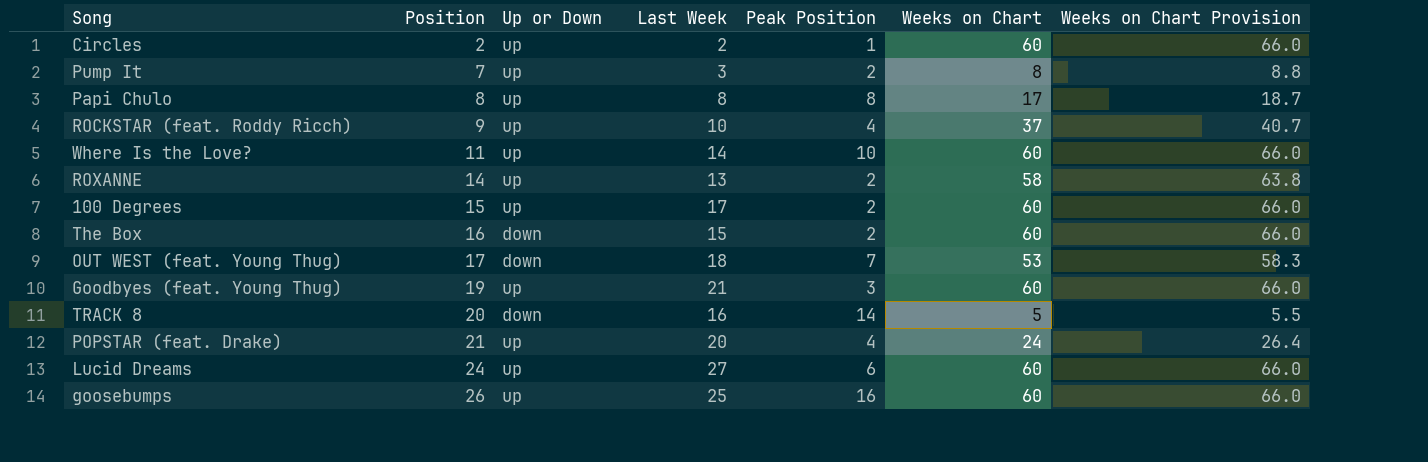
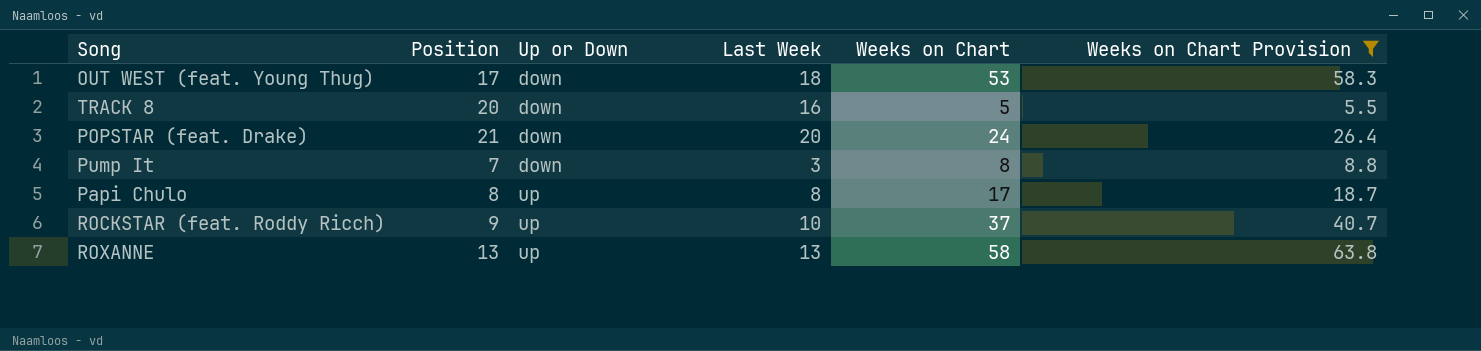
filter: none -> Weeks on Chart Provision != 66.0
row order: Position ascending -> Up or Down ascending
column Peak Position | position: 5 -> none
POPSTAR (feat. Drake) | Up or Down: up -> down
Pump It | Up or Down: up -> down
ROXANNE | Position: 14 -> 13

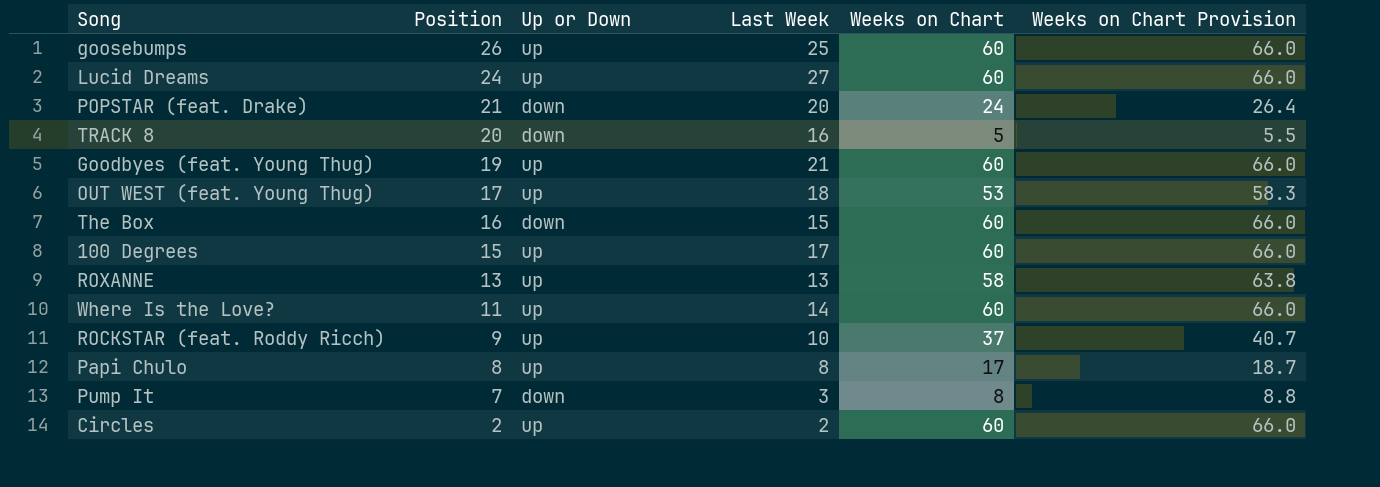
filter: Weeks on Chart Provision != 66.0 -> none
row order: Up or Down ascending -> Position descending
OUT WEST (feat. Young Thug) | Up or Down: down -> up

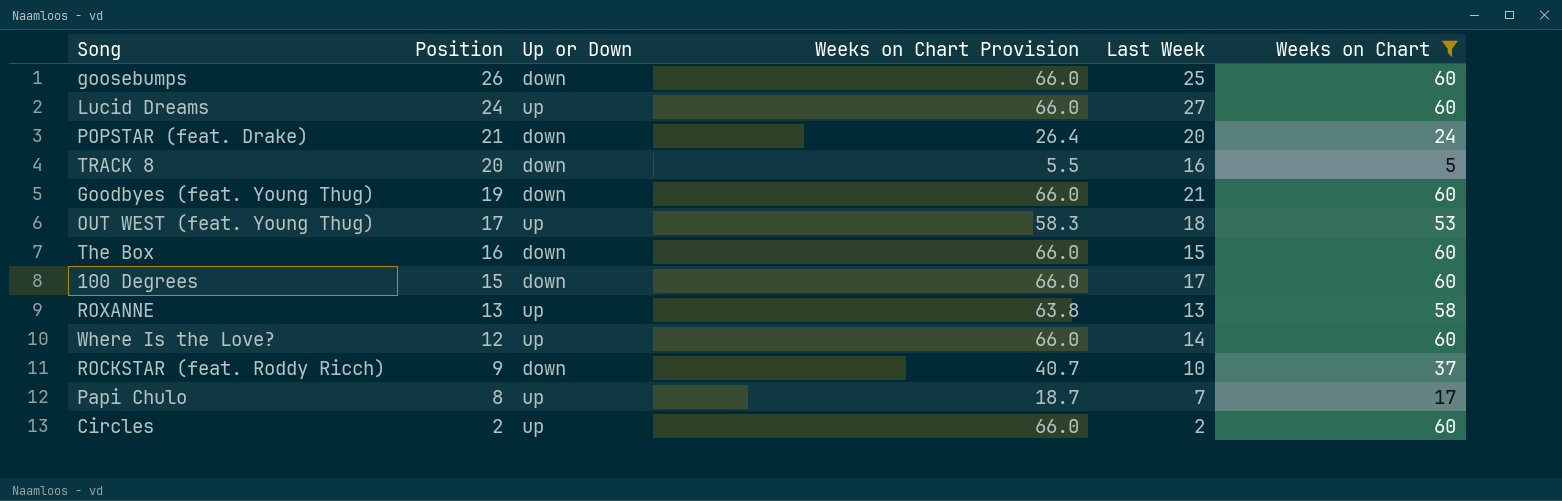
filter: none -> Weeks on Chart != 8
column Weeks on Chart Provision | position: 6 -> 4
goosebumps | Up or Down: up -> down
Goodbyes (feat. Young Thug) | Up or Down: up -> down
100 Degrees | Up or Down: up -> down
Where Is the Love? | Position: 11 -> 12
ROCKSTAR (feat. Roddy Ricch) | Up or Down: up -> down
Papi Chulo | Last Week: 8 -> 7

